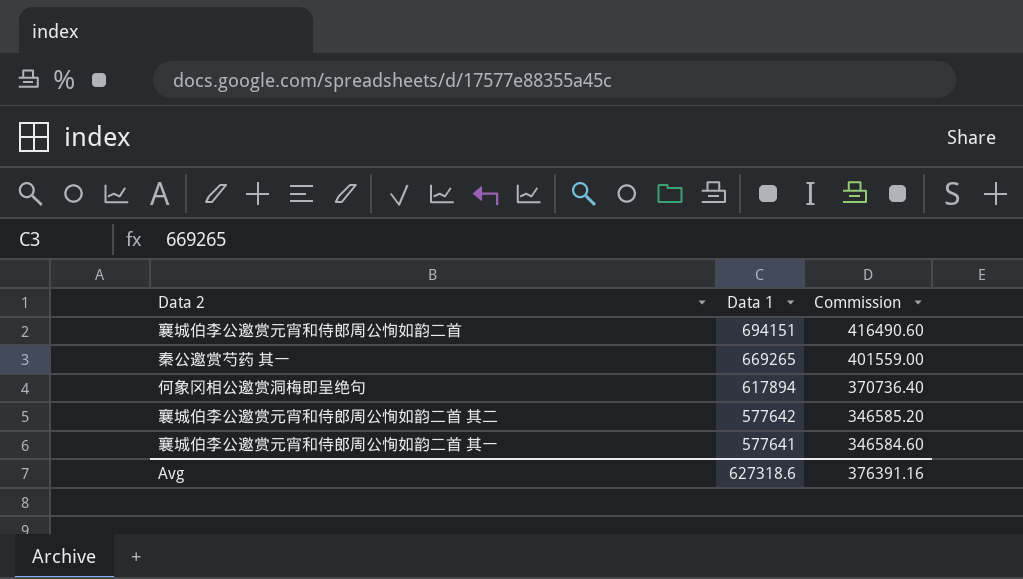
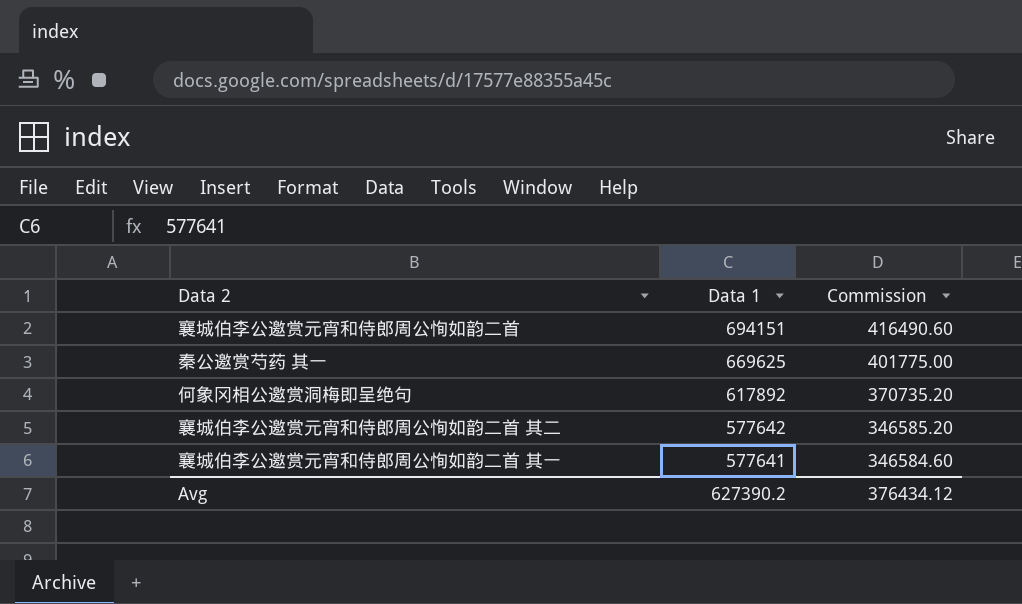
秦公邀赏芍药 其一 | Data 1: 669265 -> 669625
秦公邀赏芍药 其一 | Commission: 401559.00 -> 401775.00
何象冈相公邀赏洞梅即呈绝句 | Data 1: 617894 -> 617892
何象冈相公邀赏洞梅即呈绝句 | Commission: 370736.40 -> 370735.20
Avg | Data 1: 627318.6 -> 627390.2
Avg | Commission: 376391.16 -> 376434.12

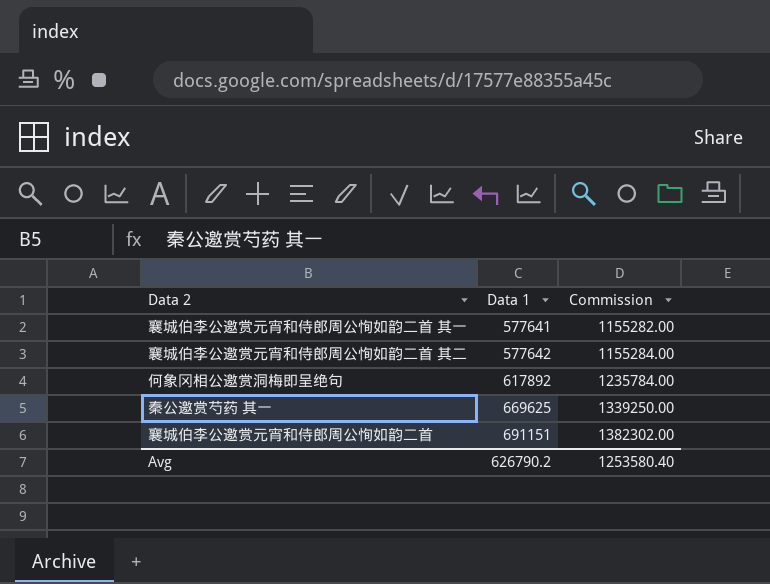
row order: Data 1 descending -> Data 1 ascending
column Commission | formula: [Data 1] * 0.6 -> [Data 1] * 2
襄城伯李公邀赏元宵和侍郎周公恂如韵二首 | Data 1: 694151 -> 691151
Avg | Data 1: 627390.2 -> 626790.2
Avg | Commission: 376434.12 -> 1253580.40

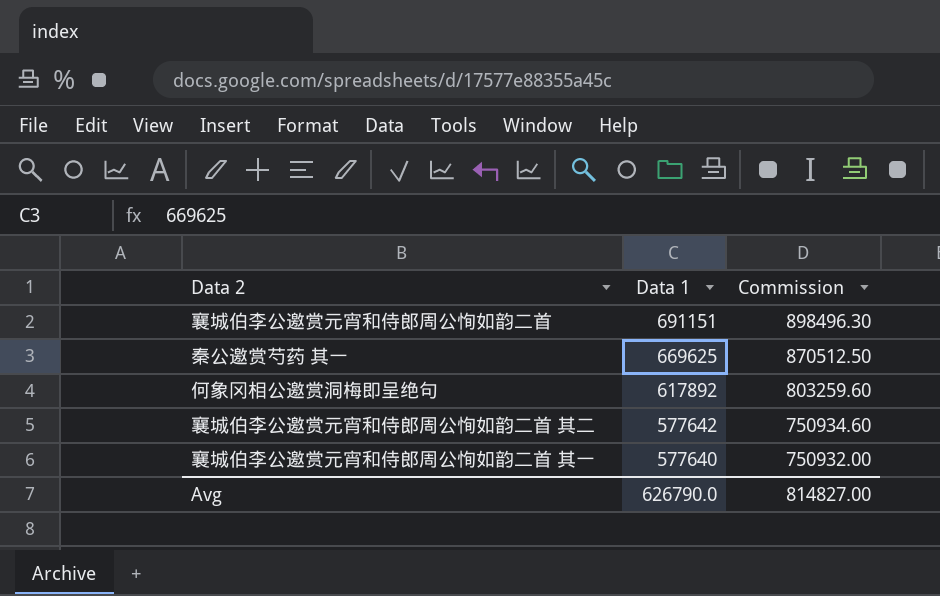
row order: Data 1 ascending -> Data 1 descending
column Commission | formula: [Data 1] * 2 -> [Data 1] * 1.3
襄城伯李公邀赏元宵和侍郎周公恂如韵二首 其一 | Data 1: 577641 -> 577640
Avg | Data 1: 626790.2 -> 626790.0
Avg | Commission: 1253580.40 -> 814827.00

